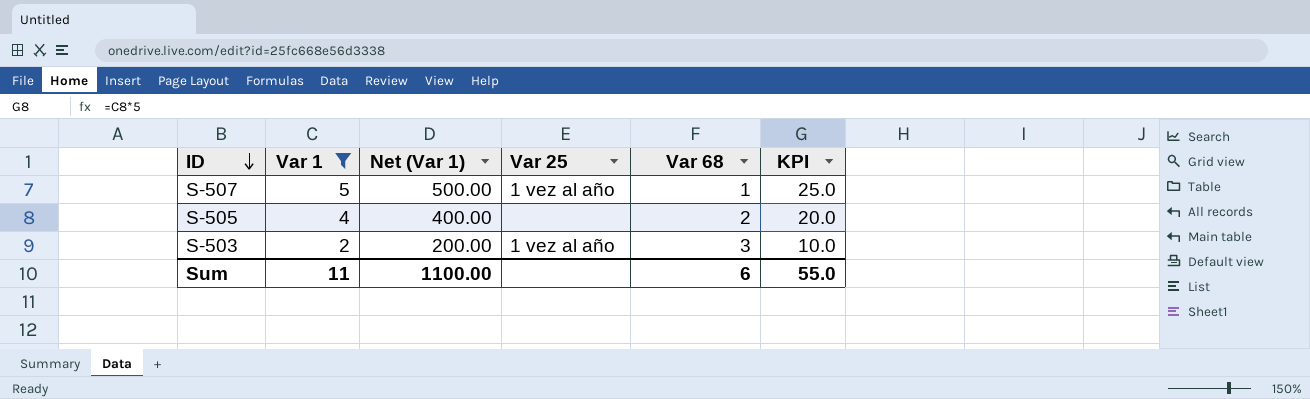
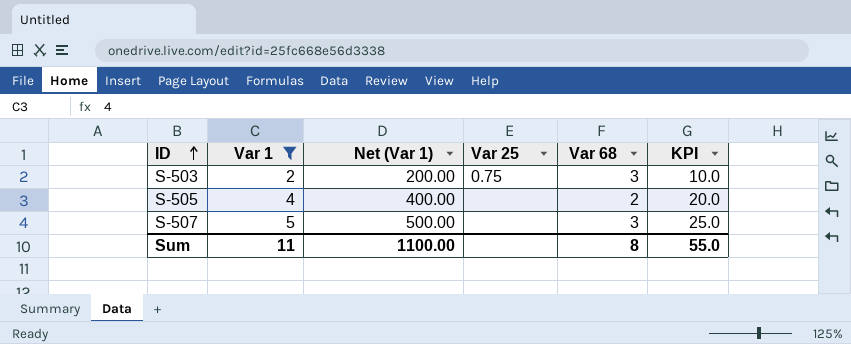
row order: ID descending -> ID ascending
S-503 | Var 25: 1 vez al año -> 0.75
S-507 | Var 25: 1 vez al año -> none
S-507 | Var 68: 1 -> 3
Sum | Var 68: 6 -> 8

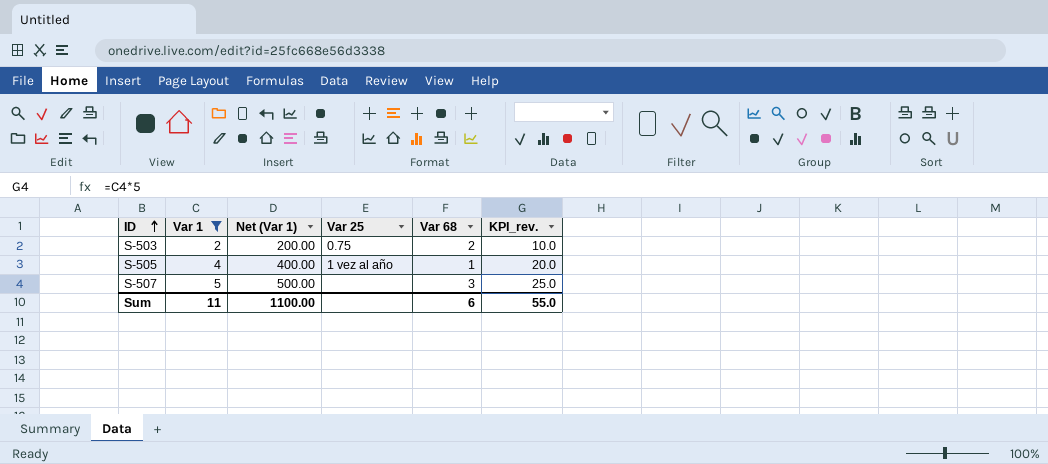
column name: KPI -> KPI_rev.
S-503 | Var 68: 3 -> 2
S-505 | Var 25: none -> 1 vez al año
S-505 | Var 68: 2 -> 1
Sum | Var 68: 8 -> 6

